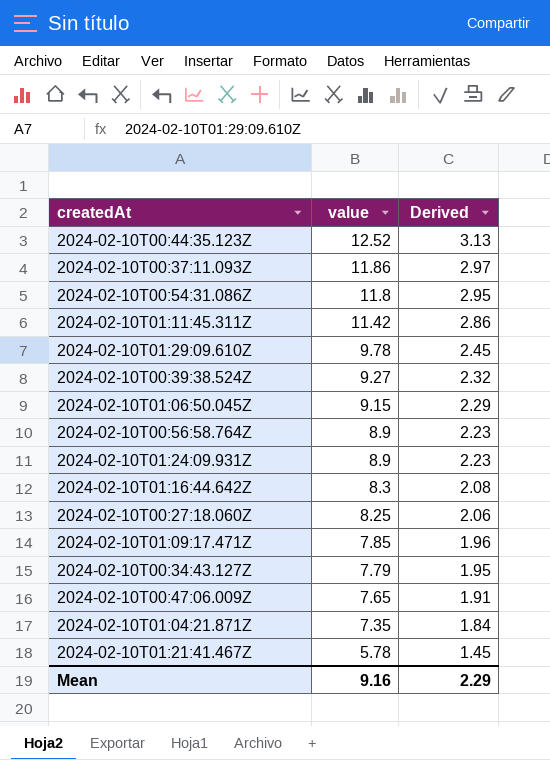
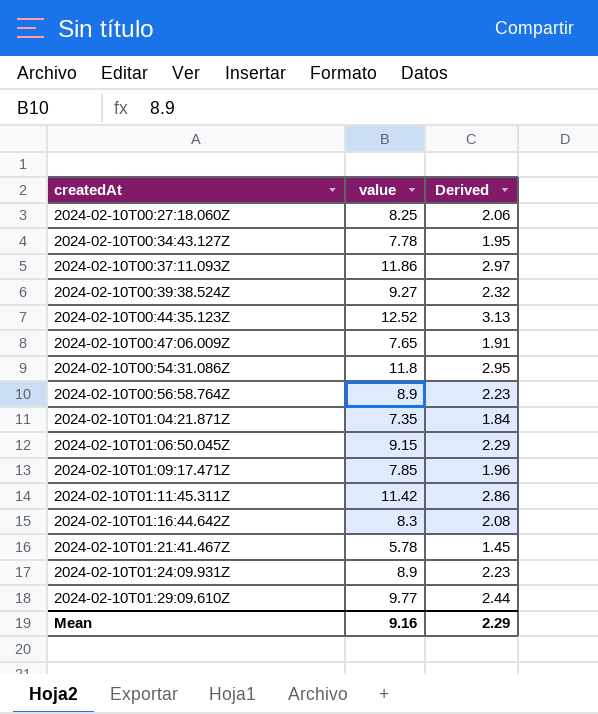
row order: value descending -> createdAt ascending
2024-02-10T00:34:43.127Z | value: 7.79 -> 7.78
2024-02-10T01:29:09.610Z | value: 9.78 -> 9.77
2024-02-10T01:29:09.610Z | Derived: 2.45 -> 2.44

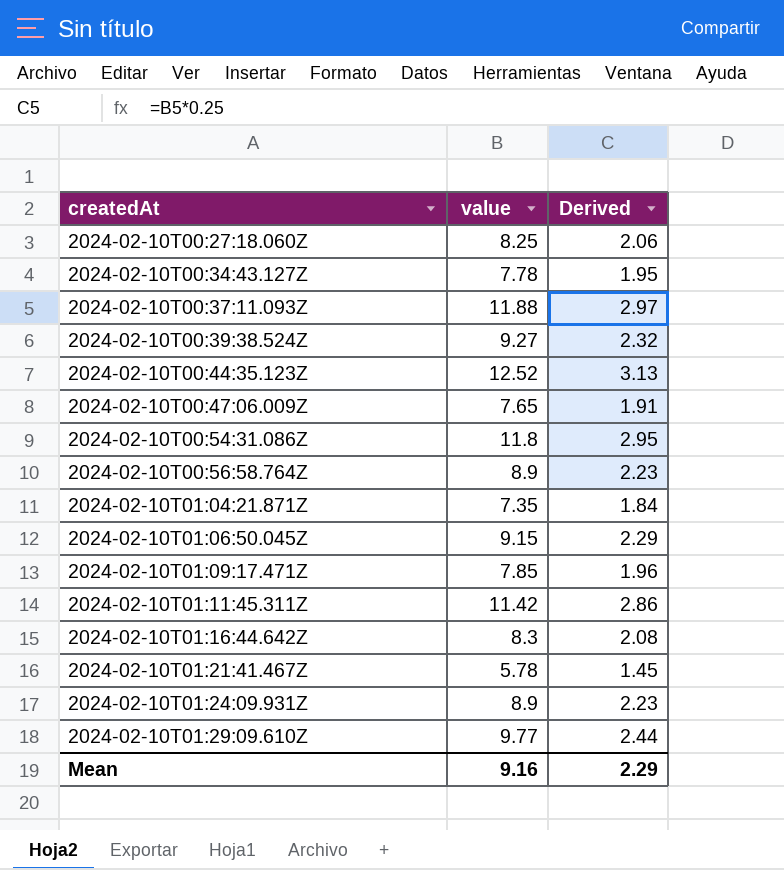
2024-02-10T00:37:11.093Z | value: 11.86 -> 11.88

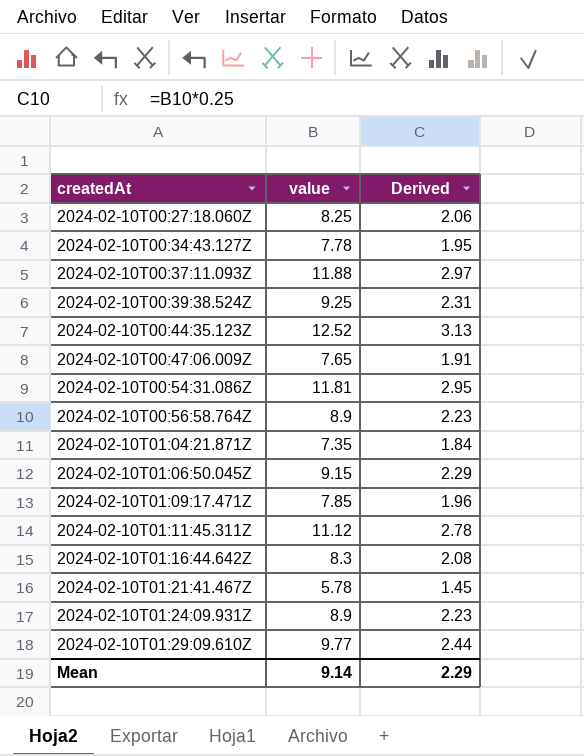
2024-02-10T00:39:38.524Z | value: 9.27 -> 9.25
2024-02-10T00:39:38.524Z | Derived: 2.32 -> 2.31
2024-02-10T00:54:31.086Z | value: 11.8 -> 11.81
2024-02-10T01:11:45.311Z | value: 11.42 -> 11.12
2024-02-10T01:11:45.311Z | Derived: 2.86 -> 2.78
Mean | value: 9.16 -> 9.14

